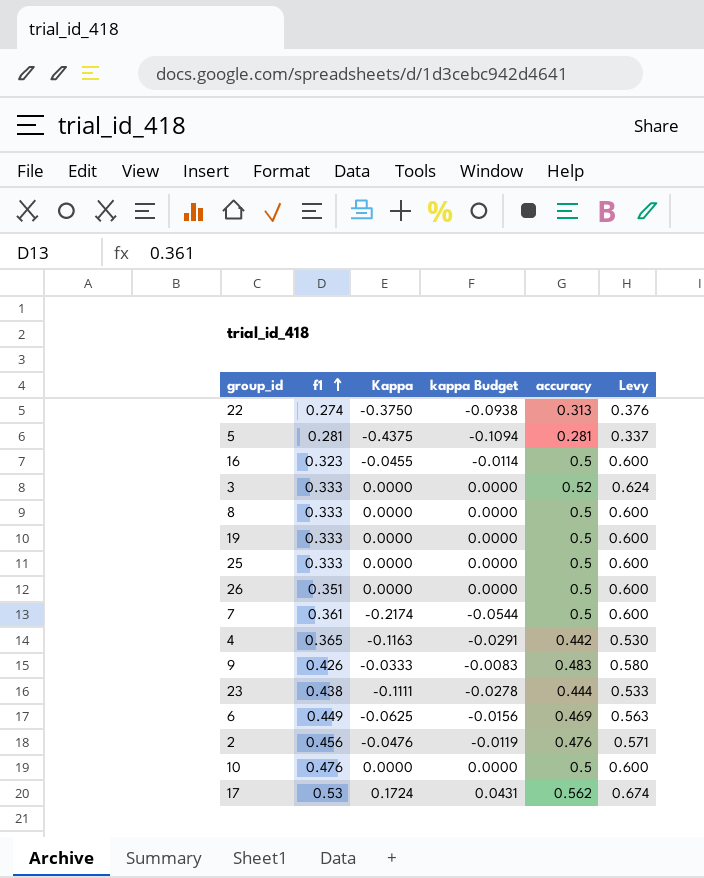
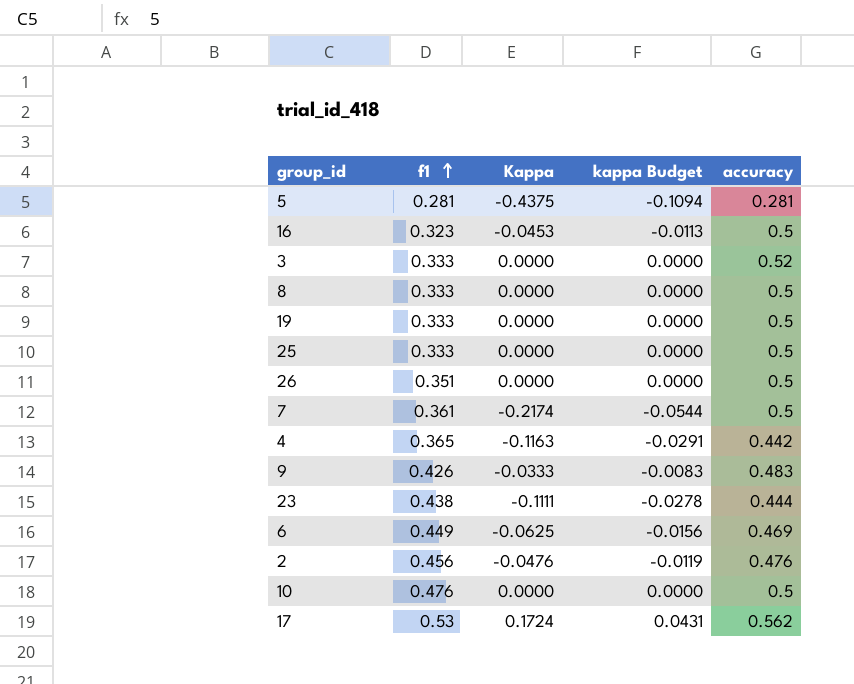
column Levy | formula: [accuracy] * 1.2 -> none
row 22: 0.274 | -0.3750 | -0.0938 | 0.313 | 0.376 -> none
16 | Kappa: -0.0455 -> -0.0453
16 | kappa Budget: -0.0114 -> -0.0113

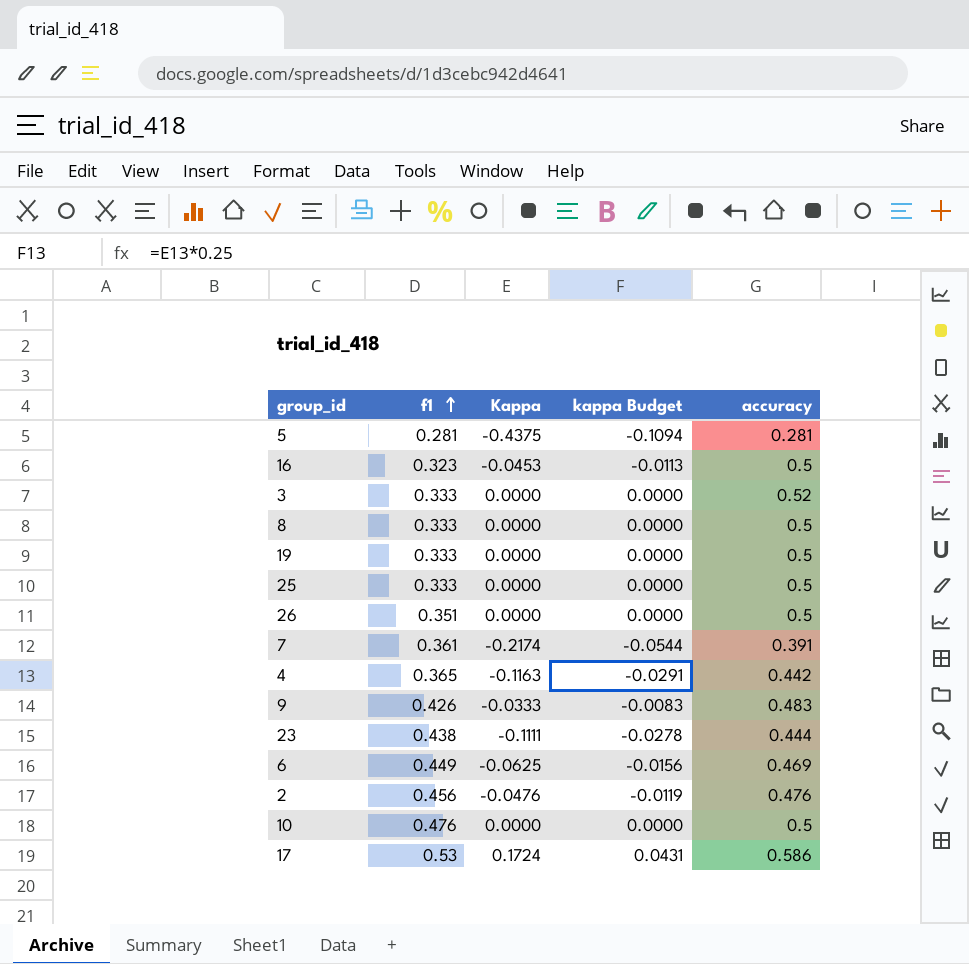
7 | accuracy: 0.5 -> 0.391
17 | accuracy: 0.562 -> 0.586

